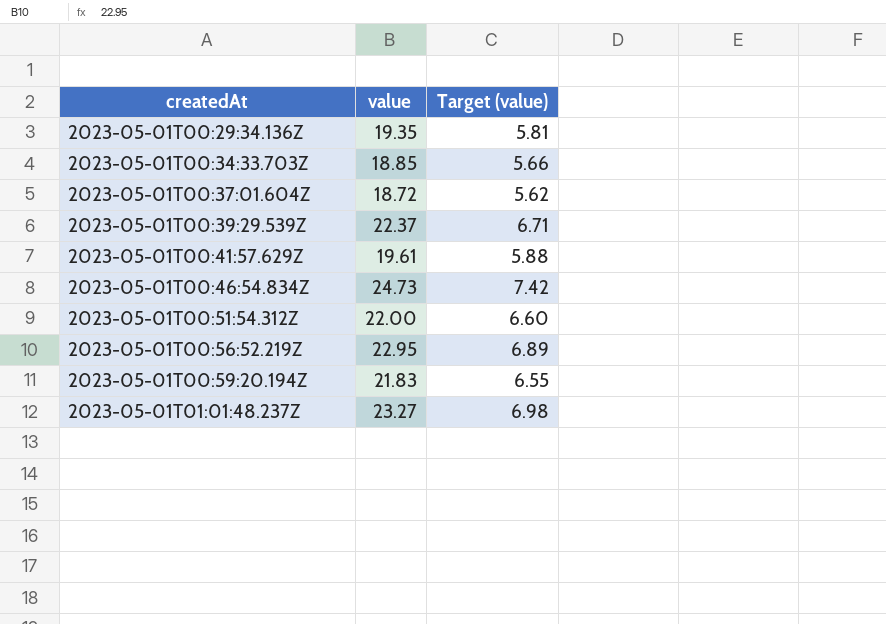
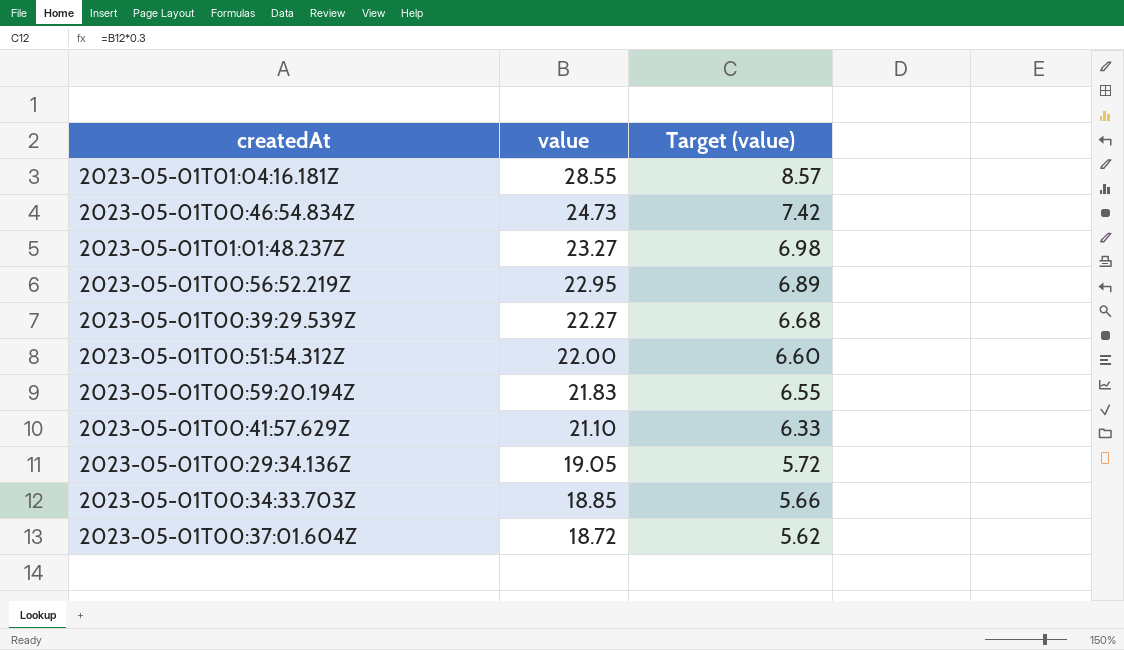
row order: createdAt ascending -> value descending
row 2023-05-01T01:04:16.181Z: none -> 28.55 | 8.57
2023-05-01T00:39:29.539Z | value: 22.37 -> 22.27
2023-05-01T00:39:29.539Z | Target (value): 6.71 -> 6.68
2023-05-01T00:41:57.629Z | value: 19.61 -> 21.10
2023-05-01T00:41:57.629Z | Target (value): 5.88 -> 6.33
2023-05-01T00:29:34.136Z | value: 19.35 -> 19.05
2023-05-01T00:29:34.136Z | Target (value): 5.81 -> 5.72

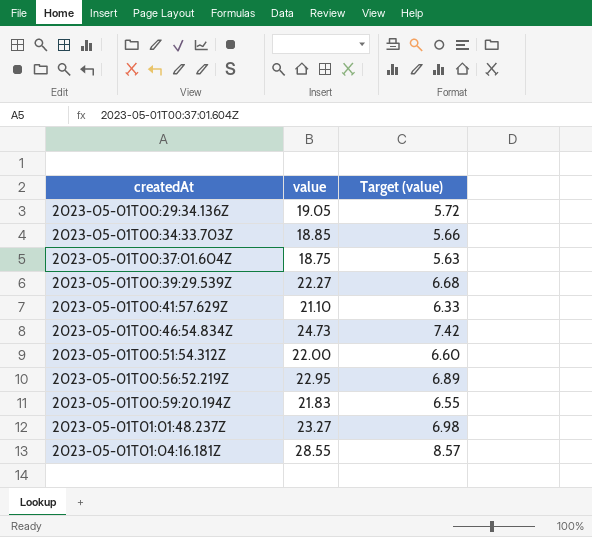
row order: value descending -> createdAt ascending
2023-05-01T00:37:01.604Z | value: 18.72 -> 18.75
2023-05-01T00:37:01.604Z | Target (value): 5.62 -> 5.63

